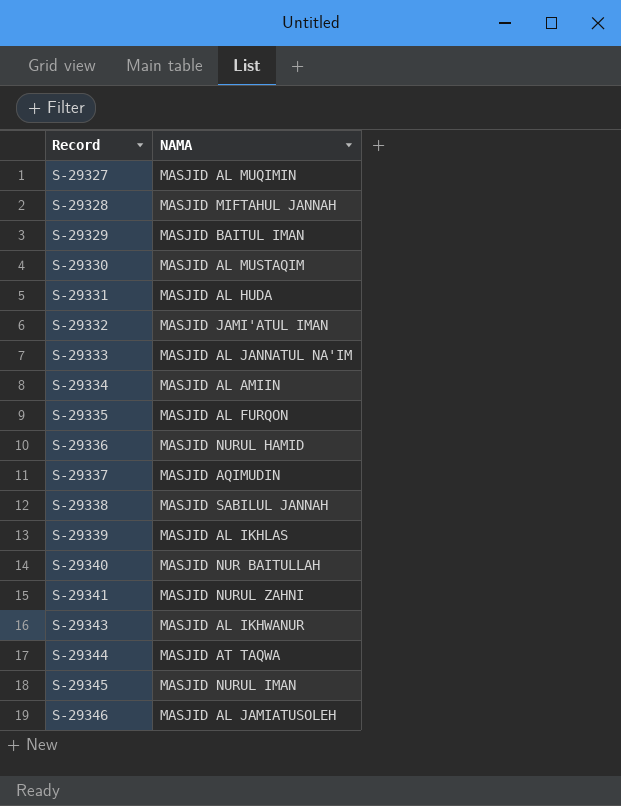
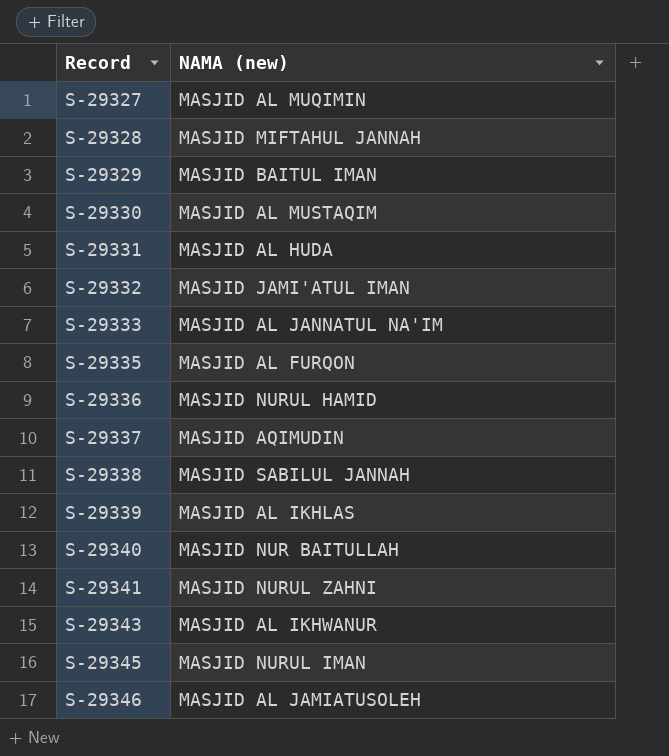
column name: NAMA -> NAMA (new)
row S-29334: MASJID AL AMIIN -> none
row S-29344: MASJID AT TAQWA -> none

